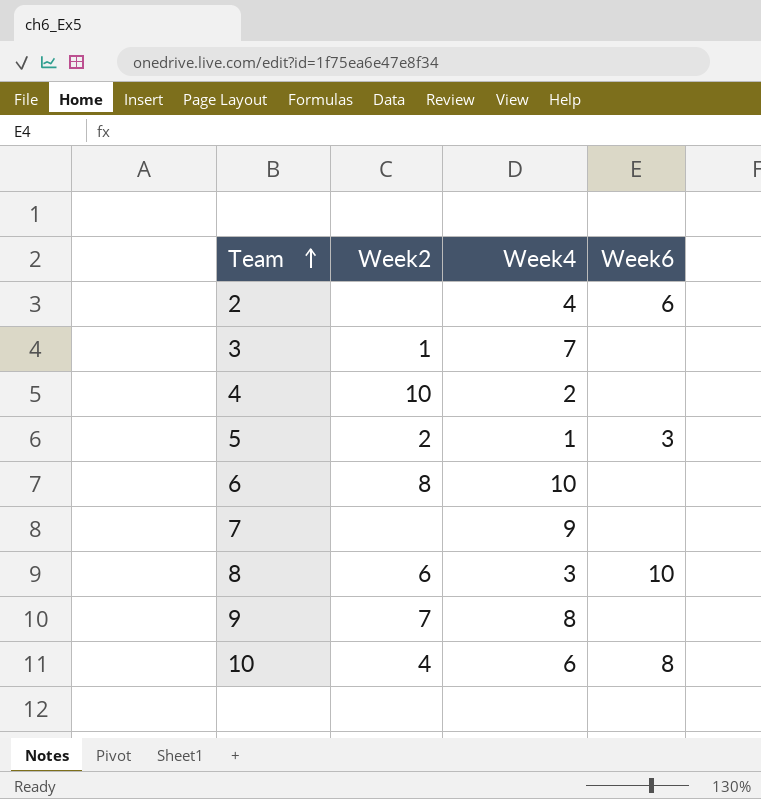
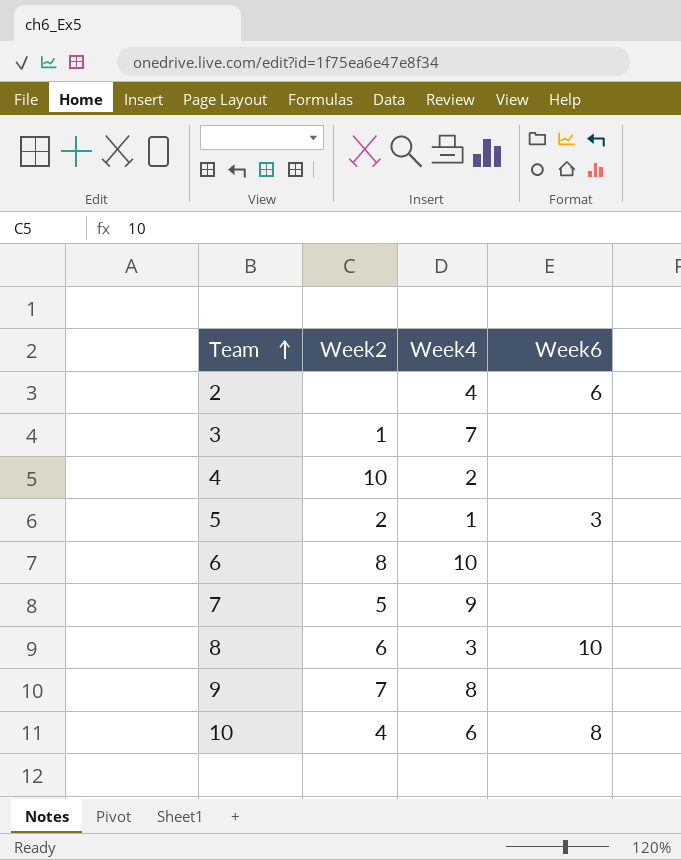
7 | Week2: none -> 5

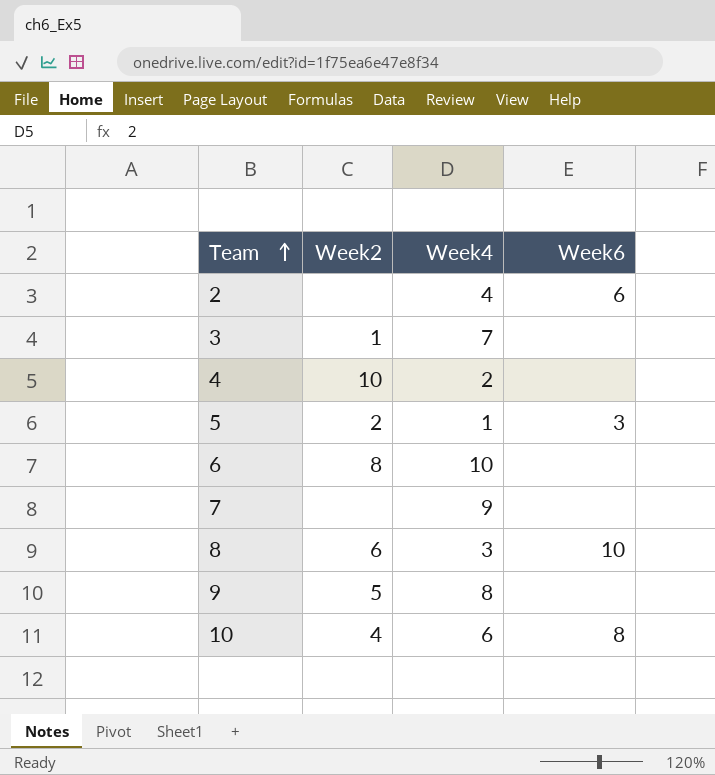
7 | Week2: 5 -> none
9 | Week2: 7 -> 5

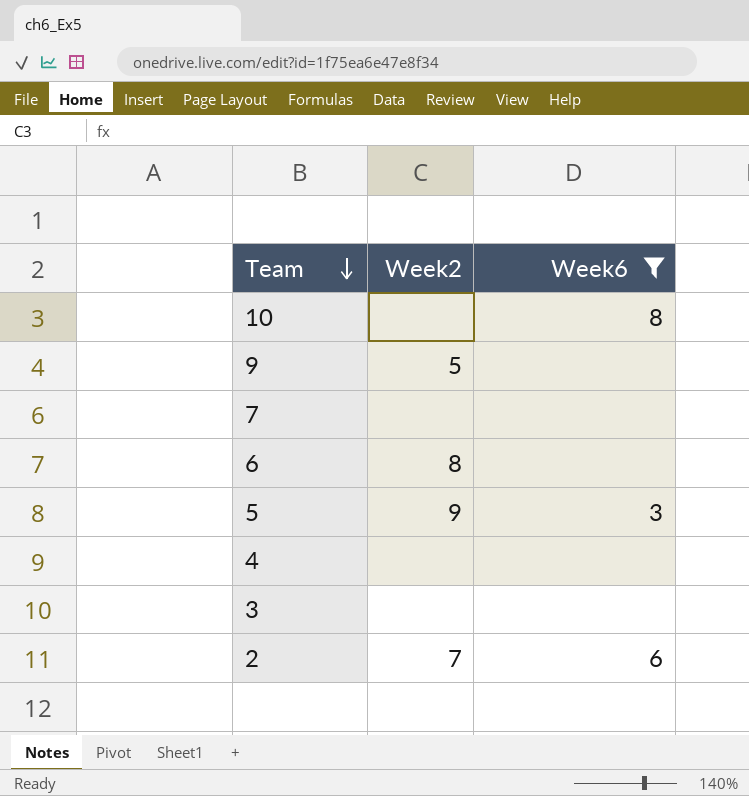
filter: none -> Week6 != 10
row order: Team ascending -> Team descending
column Week4 | position: 3 -> none
10 | Week2: 4 -> none
5 | Week2: 2 -> 9
4 | Week2: 10 -> none
3 | Week2: 1 -> none
2 | Week2: none -> 7

